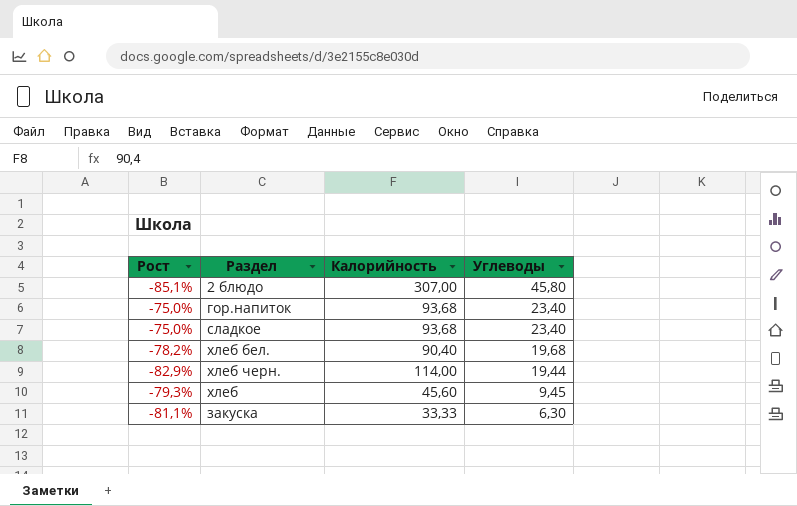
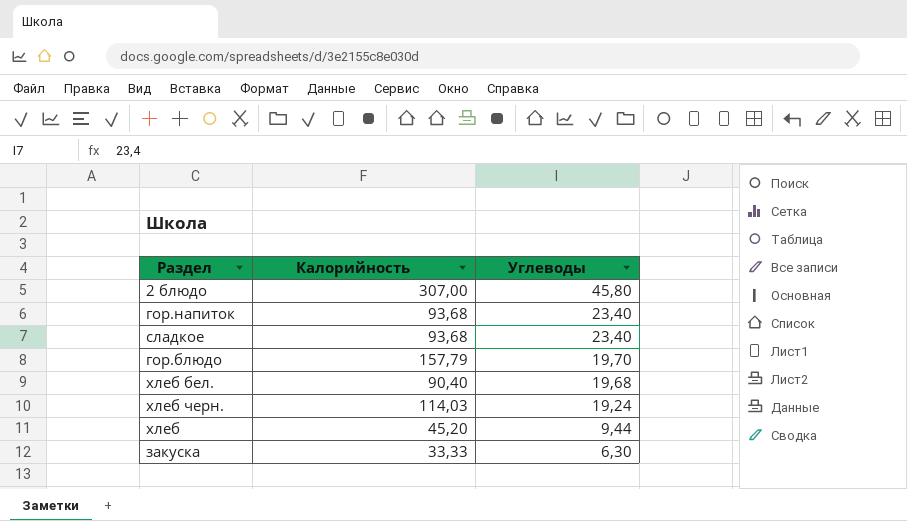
column Рост | formula: ([Углеводы] - [Калорийность]) / [Калорийность] -> none
row гор.блюдо: none -> 157,79 | 19,70
хлеб черн. | Калорийность: 114,00 -> 114,03
хлеб черн. | Углеводы: 19,44 -> 19,24
хлеб | Калорийность: 45,60 -> 45,20
хлеб | Углеводы: 9,45 -> 9,44

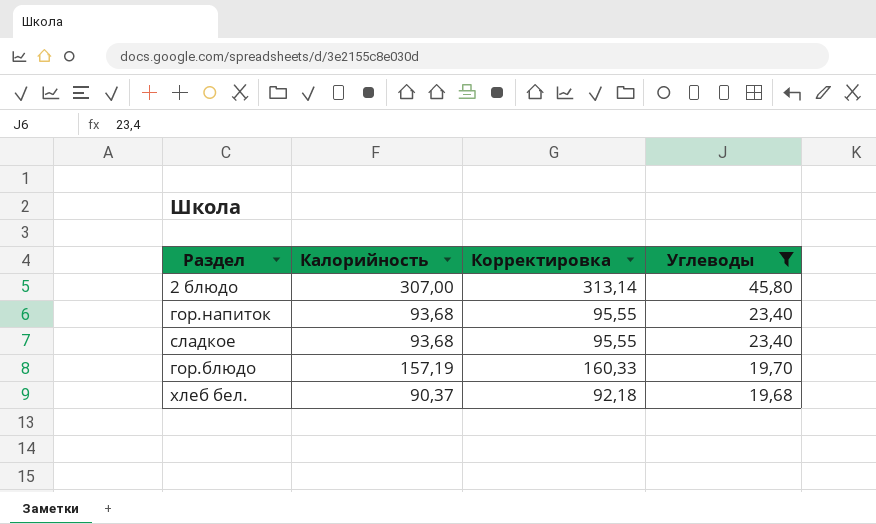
filter: none -> Углеводы >= 19,68
column Корректировка | formula: none -> [Калорийность] * 1,02
гор.блюдо | Калорийность: 157,79 -> 157,19
хлеб бел. | Калорийность: 90,40 -> 90,37

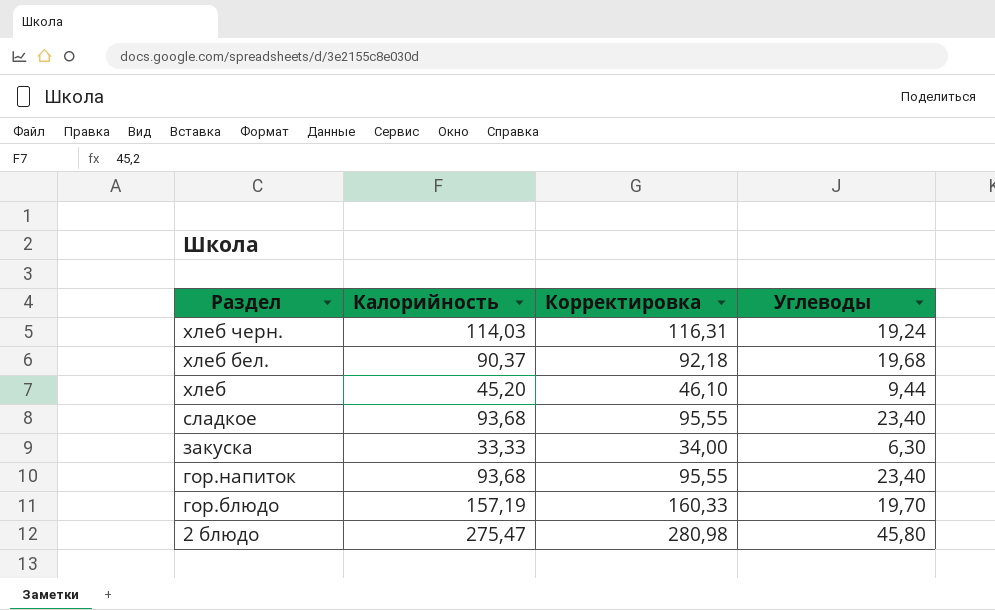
filter: Углеводы >= 19,68 -> none
row order: Углеводы descending -> Раздел descending
2 блюдо | Калорийность: 307,00 -> 275,47
2 блюдо | Корректировка: 313,14 -> 280,98

